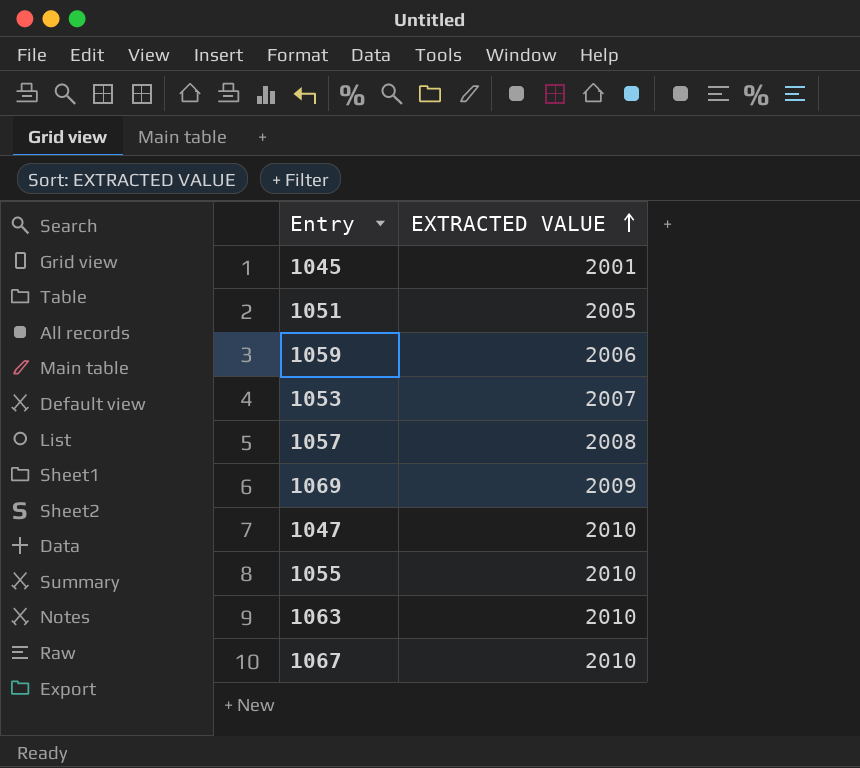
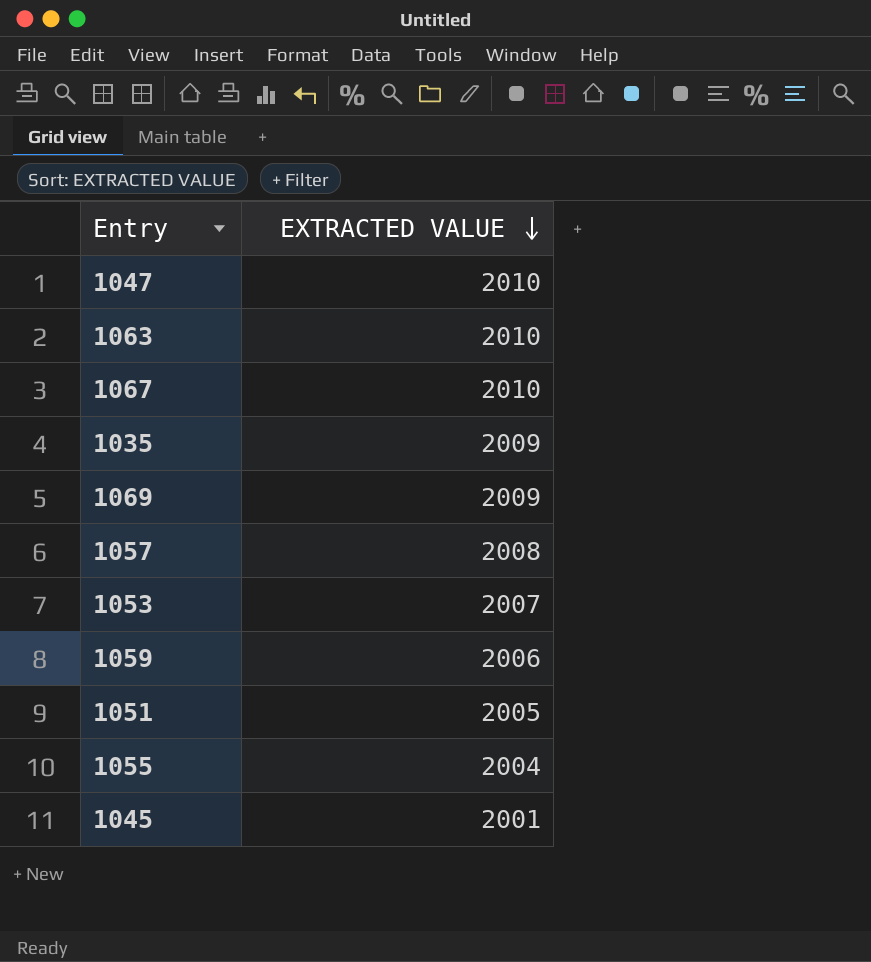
row order: EXTRACTED VALUE ascending -> EXTRACTED VALUE descending
row 1035: none -> 2009
1055 | EXTRACTED VALUE: 2010 -> 2004

